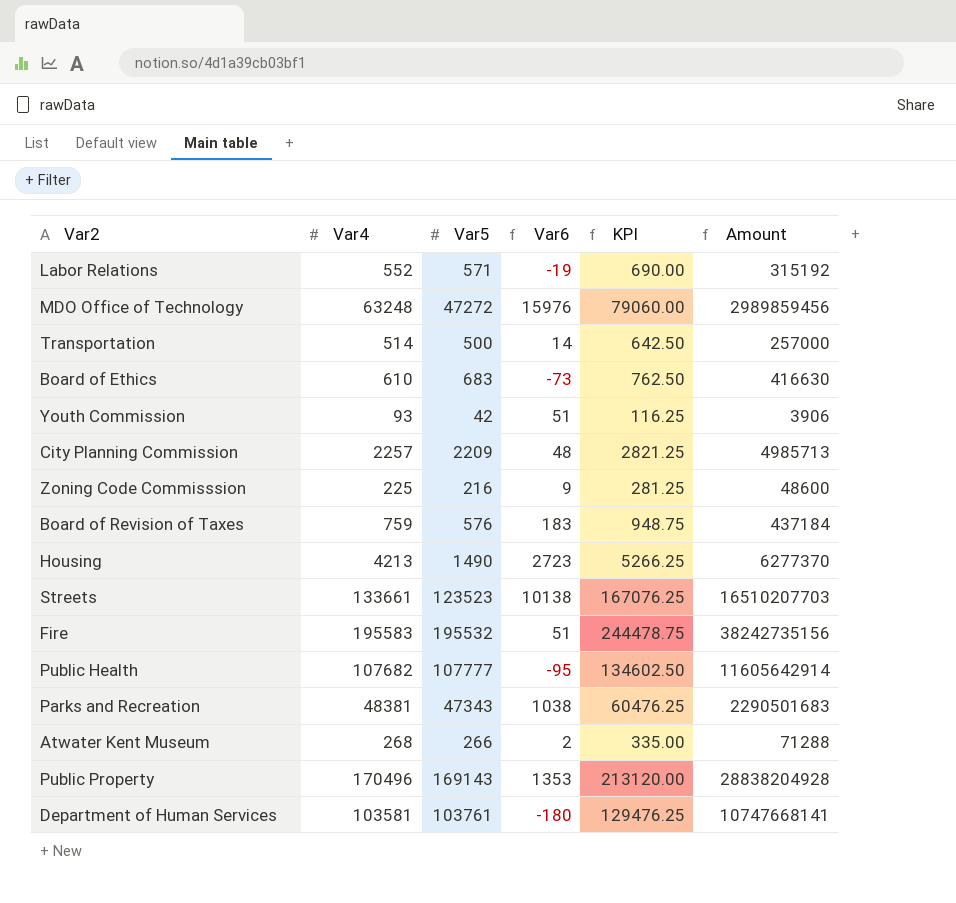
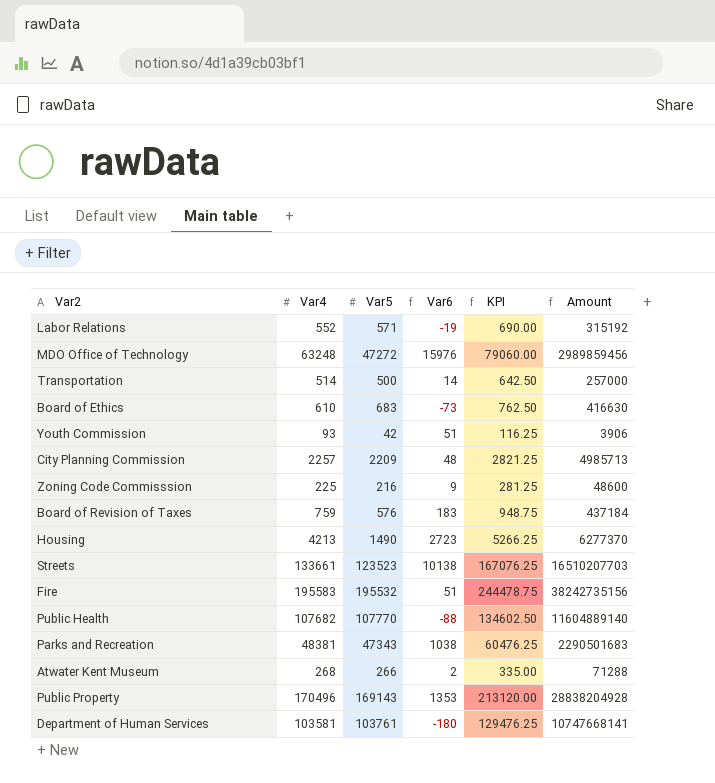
Public Health | Var5: 107777 -> 107770
Public Health | Var6: -95 -> -88
Public Health | Amount: 11605642914 -> 11604889140

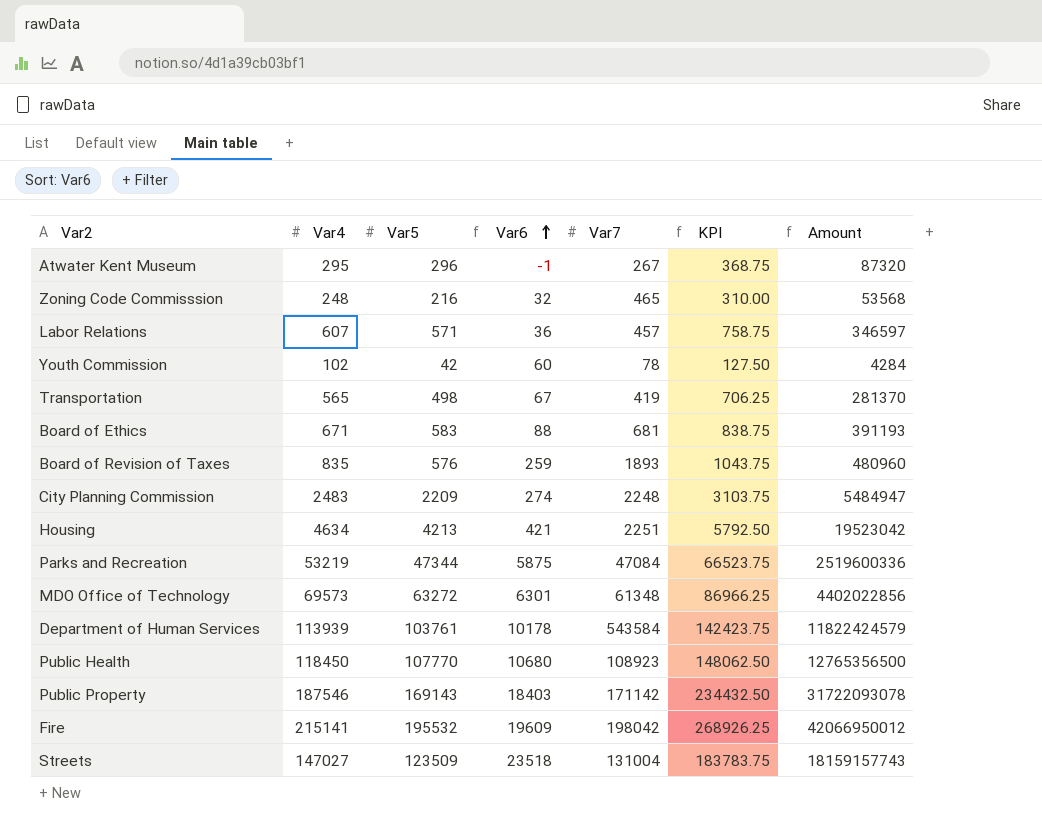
row order: none -> Var6 ascending
column Var7 | position: none -> 5
Atwater Kent Museum | Var4: 268 -> 295
Atwater Kent Museum | Var5: 266 -> 296
Atwater Kent Museum | Var6: 2 -> -1
Atwater Kent Museum | KPI: 335.00 -> 368.75
Atwater Kent Museum | Amount: 71288 -> 87320
Zoning Code Commisssion | Var4: 225 -> 248
Zoning Code Commisssion | Var6: 9 -> 32
Zoning Code Commisssion | KPI: 281.25 -> 310.00
Zoning Code Commisssion | Amount: 48600 -> 53568
Labor Relations | Var4: 552 -> 607
Labor Relations | Var6: -19 -> 36
Labor Relations | KPI: 690.00 -> 758.75
Labor Relations | Amount: 315192 -> 346597
Youth Commission | Var4: 93 -> 102
Youth Commission | Var6: 51 -> 60
Youth Commission | KPI: 116.25 -> 127.50
Youth Commission | Amount: 3906 -> 4284
Transportation | Var4: 514 -> 565
Transportation | Var5: 500 -> 498
Transportation | Var6: 14 -> 67
Transportation | KPI: 642.50 -> 706.25
Transportation | Amount: 257000 -> 281370
Board of Ethics | Var4: 610 -> 671
Board of Ethics | Var5: 683 -> 583
Board of Ethics | Var6: -73 -> 88
Board of Ethics | KPI: 762.50 -> 838.75
Board of Ethics | Amount: 416630 -> 391193
Board of Revision of Taxes | Var4: 759 -> 835
Board of Revision of Taxes | Var6: 183 -> 259
Board of Revision of Taxes | KPI: 948.75 -> 1043.75
Board of Revision of Taxes | Amount: 437184 -> 480960
City Planning Commission | Var4: 2257 -> 2483
City Planning Commission | Var6: 48 -> 274
City Planning Commission | KPI: 2821.25 -> 3103.75
City Planning Commission | Amount: 4985713 -> 5484947
Housing | Var4: 4213 -> 4634
Housing | Var5: 1490 -> 4213
Housing | Var6: 2723 -> 421
Housing | KPI: 5266.25 -> 5792.50
Housing | Amount: 6277370 -> 19523042
Parks and Recreation | Var4: 48381 -> 53219
Parks and Recreation | Var5: 47343 -> 47344
Parks and Recreation | Var6: 1038 -> 5875
Parks and Recreation | KPI: 60476.25 -> 66523.75
Parks and Recreation | Amount: 2290501683 -> 2519600336
MDO Office of Technology | Var4: 63248 -> 69573
MDO Office of Technology | Var5: 47272 -> 63272
MDO Office of Technology | Var6: 15976 -> 6301
MDO Office of Technology | KPI: 79060.00 -> 86966.25
MDO Office of Technology | Amount: 2989859456 -> 4402022856
Department of Human Services | Var4: 103581 -> 113939
Department of Human Services | Var6: -180 -> 10178
Department of Human Services | KPI: 129476.25 -> 142423.75
Department of Human Services | Amount: 10747668141 -> 11822424579
Public Health | Var4: 107682 -> 118450
Public Health | Var6: -88 -> 10680
Public Health | KPI: 134602.50 -> 148062.50
Public Health | Amount: 11604889140 -> 12765356500
Public Property | Var4: 170496 -> 187546
Public Property | Var6: 1353 -> 18403
Public Property | KPI: 213120.00 -> 234432.50
Public Property | Amount: 28838204928 -> 31722093078
Fire | Var4: 195583 -> 215141
Fire | Var6: 51 -> 19609
Fire | KPI: 244478.75 -> 268926.25
Fire | Amount: 38242735156 -> 42066950012
Streets | Var4: 133661 -> 147027
Streets | Var5: 123523 -> 123509
Streets | Var6: 10138 -> 23518
Streets | KPI: 167076.25 -> 183783.75
Streets | Amount: 16510207703 -> 18159157743

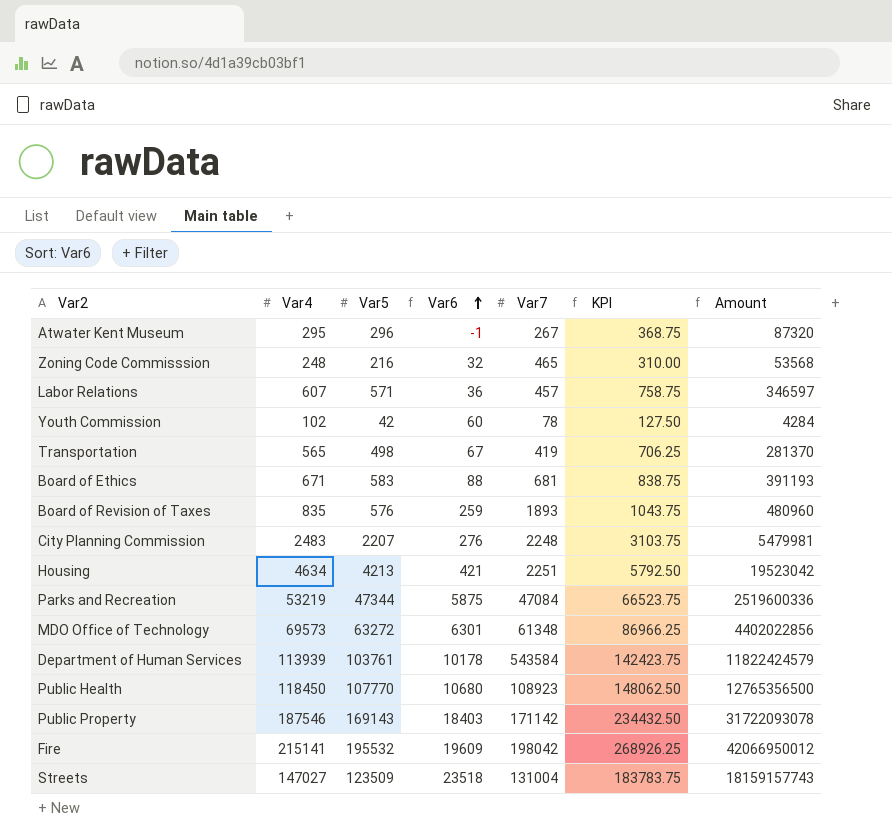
City Planning Commission | Var5: 2209 -> 2207
City Planning Commission | Var6: 274 -> 276
City Planning Commission | Amount: 5484947 -> 5479981

